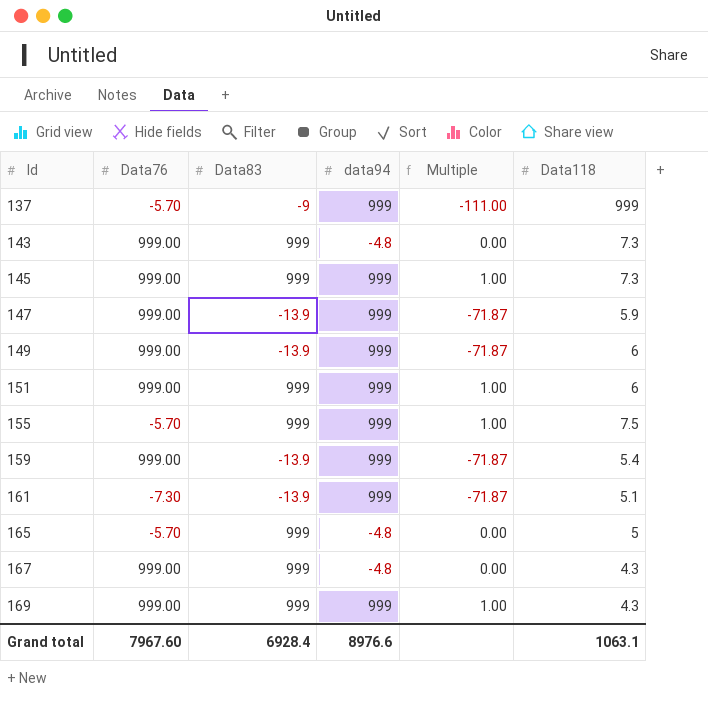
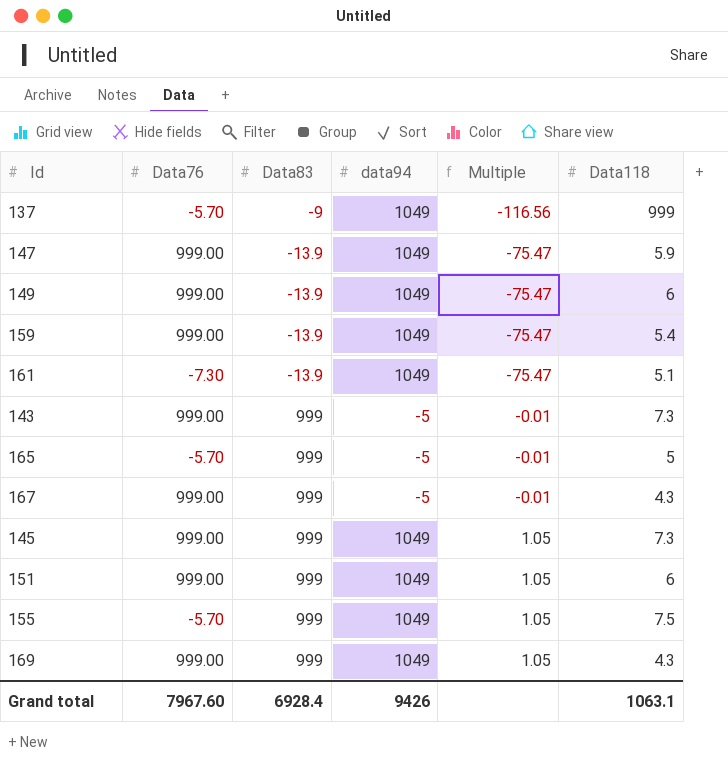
row order: Id ascending -> Multiple ascending
137 | data94: 999 -> 1049
137 | Multiple: -111.00 -> -116.56
147 | data94: 999 -> 1049
147 | Multiple: -71.87 -> -75.47
149 | data94: 999 -> 1049
149 | Multiple: -71.87 -> -75.47
159 | data94: 999 -> 1049
159 | Multiple: -71.87 -> -75.47
161 | data94: 999 -> 1049
161 | Multiple: -71.87 -> -75.47
143 | data94: -4.8 -> -5
143 | Multiple: 0.00 -> -0.01
165 | data94: -4.8 -> -5
165 | Multiple: 0.00 -> -0.01
167 | data94: -4.8 -> -5
167 | Multiple: 0.00 -> -0.01
145 | data94: 999 -> 1049
145 | Multiple: 1.00 -> 1.05
151 | data94: 999 -> 1049
151 | Multiple: 1.00 -> 1.05
155 | data94: 999 -> 1049
155 | Multiple: 1.00 -> 1.05
169 | data94: 999 -> 1049
169 | Multiple: 1.00 -> 1.05
Grand total | data94: 8976.6 -> 9426

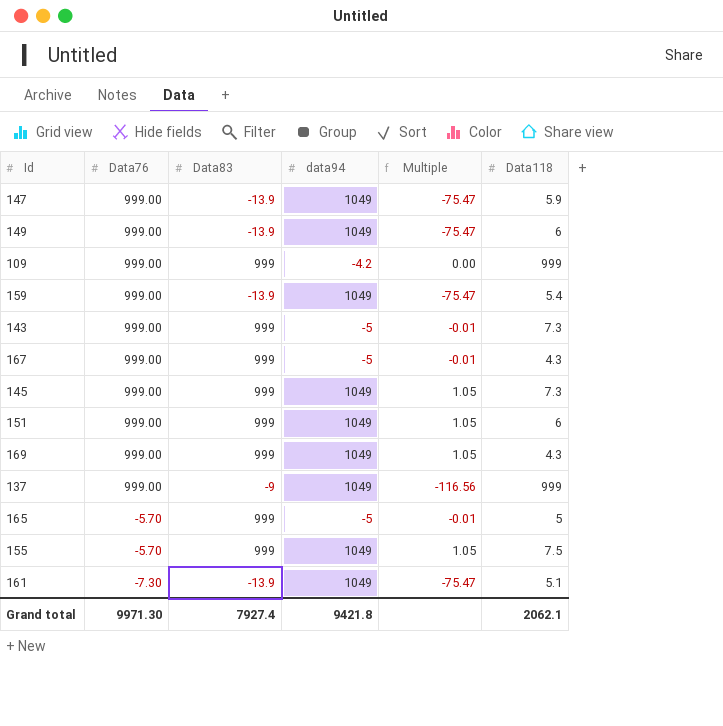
row order: Multiple ascending -> Data76 descending
row 109: none -> 999.00 | 999 | -4.2 | 0.00 | 999
137 | Data76: -5.70 -> 999.00
Grand total | Data76: 7967.60 -> 9971.30
Grand total | Data83: 6928.4 -> 7927.4
Grand total | data94: 9426 -> 9421.8
Grand total | Data118: 1063.1 -> 2062.1

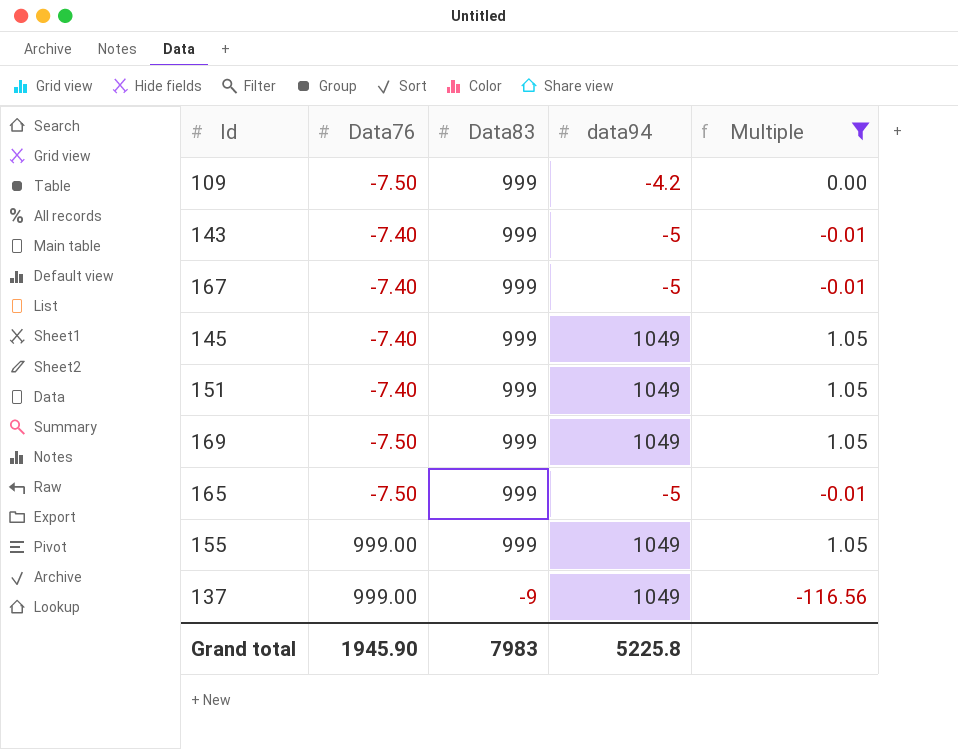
filter: none -> Multiple != -75.47
row order: Data76 descending -> Data83 descending
column Data118 | position: 6 -> none
109 | Data76: 999.00 -> -7.50
143 | Data76: 999.00 -> -7.40
167 | Data76: 999.00 -> -7.40
145 | Data76: 999.00 -> -7.40
151 | Data76: 999.00 -> -7.40
169 | Data76: 999.00 -> -7.50
165 | Data76: -5.70 -> -7.50
155 | Data76: -5.70 -> 999.00
Grand total | Data76: 9971.30 -> 1945.90
Grand total | Data83: 7927.4 -> 7983
Grand total | data94: 9421.8 -> 5225.8

